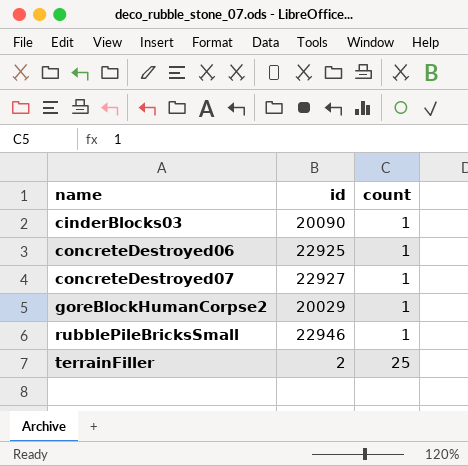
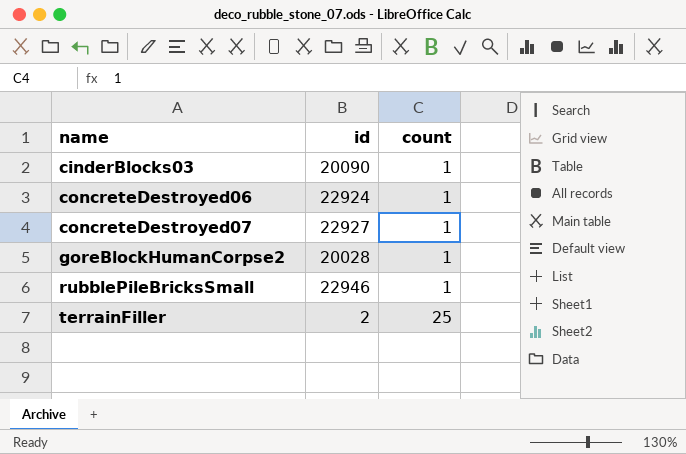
concreteDestroyed06 | id: 22925 -> 22924
goreBlockHumanCorpse2 | id: 20029 -> 20028

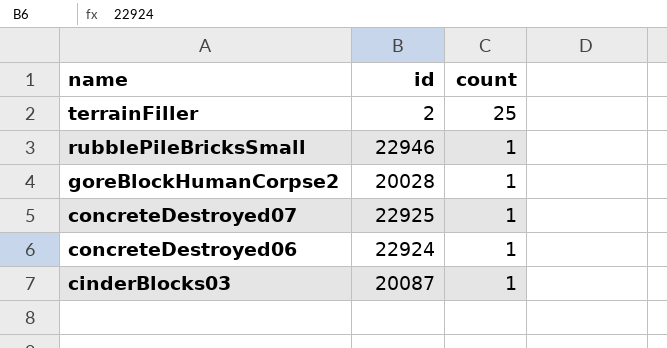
row order: name ascending -> name descending
concreteDestroyed07 | id: 22927 -> 22925
cinderBlocks03 | id: 20090 -> 20087

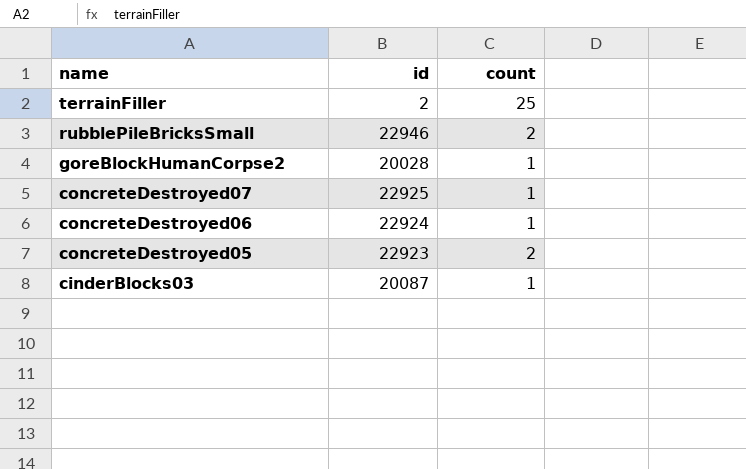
rubblePileBricksSmall | count: 1 -> 2
row concreteDestroyed05: none -> 22923 | 2

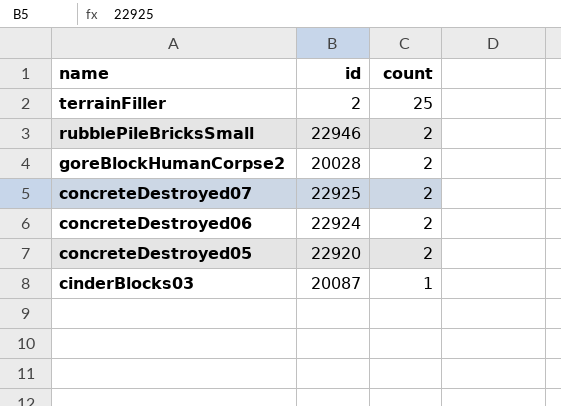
goreBlockHumanCorpse2 | count: 1 -> 2
concreteDestroyed07 | count: 1 -> 2
concreteDestroyed06 | count: 1 -> 2
concreteDestroyed05 | id: 22923 -> 22920

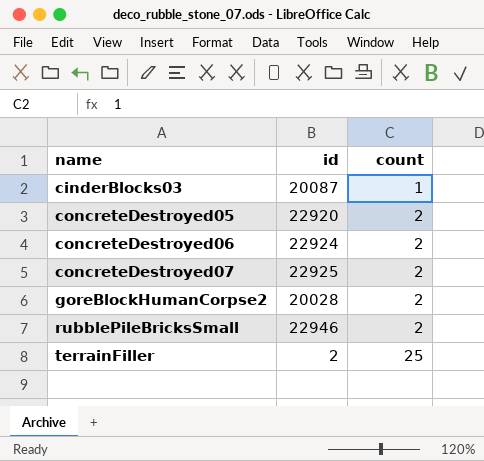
row order: name descending -> name ascending

